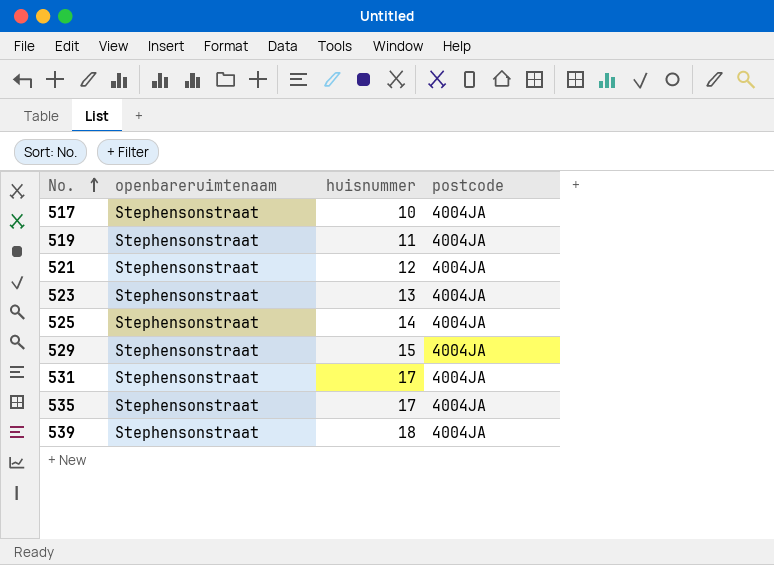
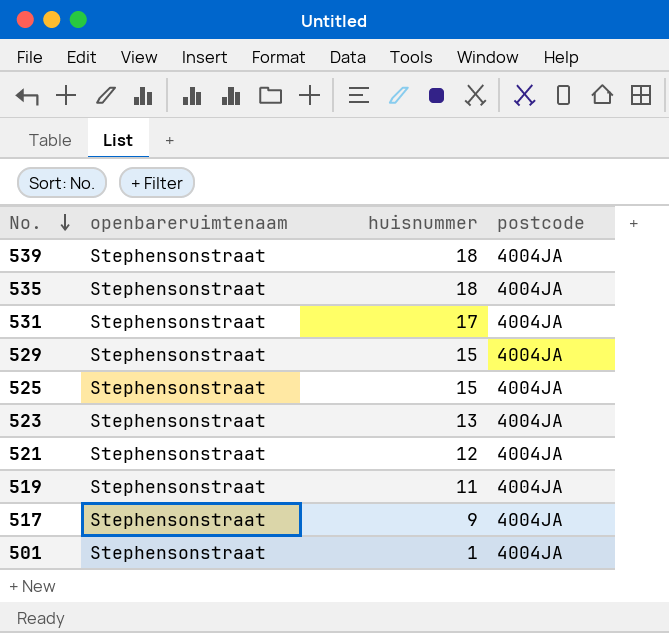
row order: No. ascending -> No. descending
535 | huisnummer: 17 -> 18
525 | huisnummer: 14 -> 15
517 | huisnummer: 10 -> 9
row 501: none -> Stephensonstraat | 1 | 4004JA

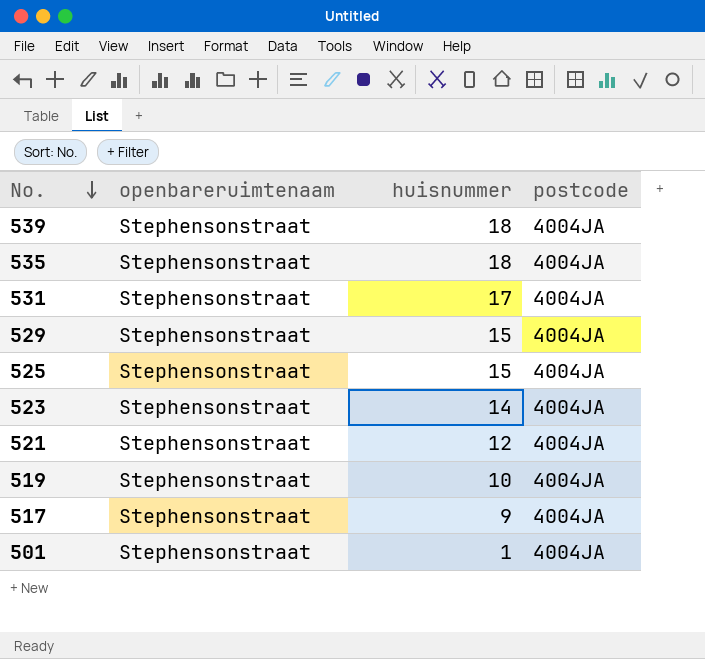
523 | huisnummer: 13 -> 14
519 | huisnummer: 11 -> 10

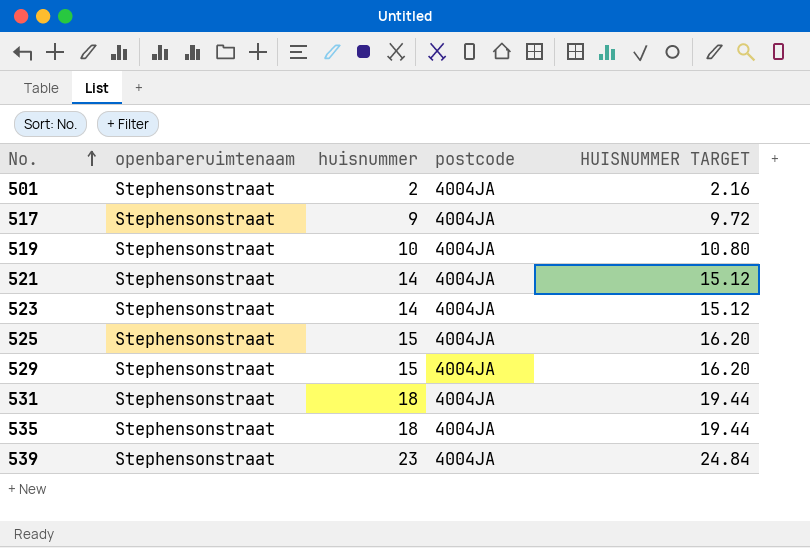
row order: No. descending -> No. ascending
column HUISNUMMER TARGET | formula: none -> [huisnummer] * 1.08
501 | huisnummer: 1 -> 2
521 | huisnummer: 12 -> 14
531 | huisnummer: 17 -> 18
539 | huisnummer: 18 -> 23

